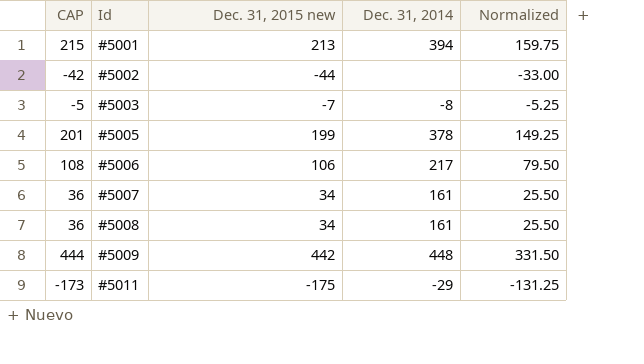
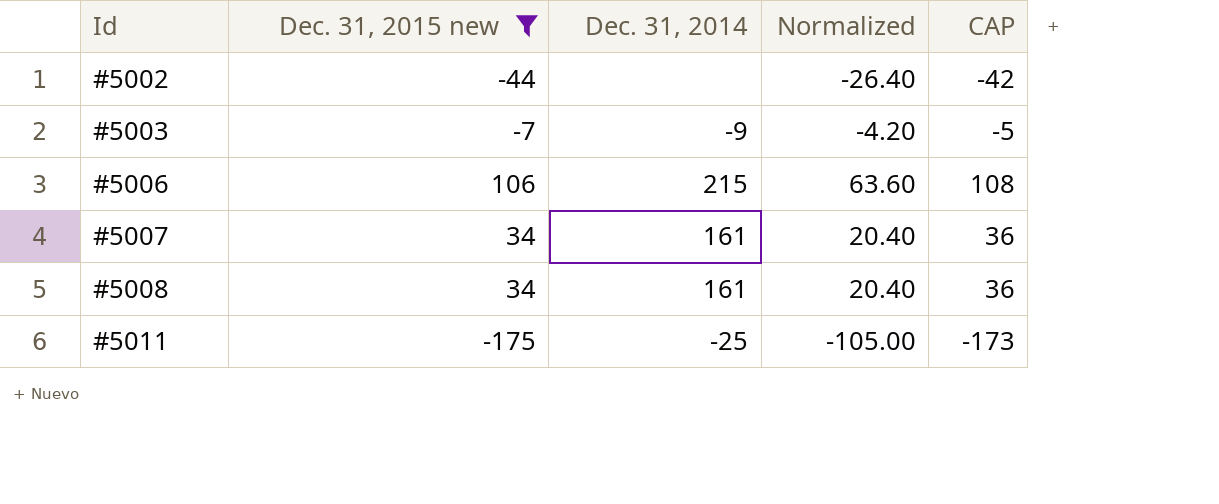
filter: none -> Dec. 31, 2015 new <= 106
column Normalized | formula: [Dec. 31, 2015 new] * 0.75 -> [Dec. 31, 2015 new] * 0.6
column CAP | position: 1 -> 5
#5003 | Dec. 31, 2014: -8 -> -9
#5006 | Dec. 31, 2014: 217 -> 215
#5011 | Dec. 31, 2014: -29 -> -25

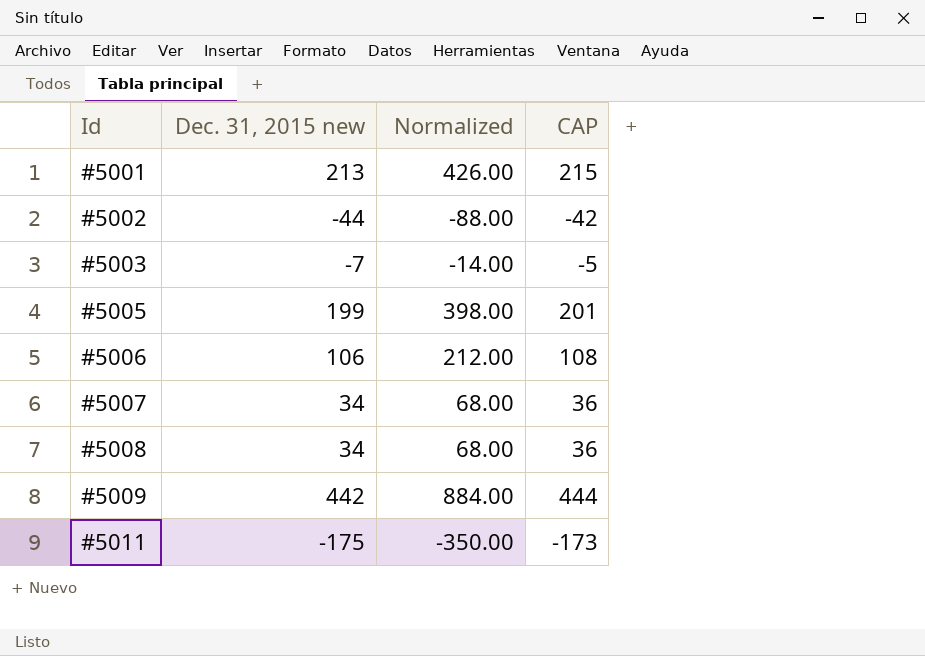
filter: Dec. 31, 2015 new <= 106 -> none
column Dec. 31, 2014 | position: 3 -> none
column Normalized | formula: [Dec. 31, 2015 new] * 0.6 -> [Dec. 31, 2015 new] * 2

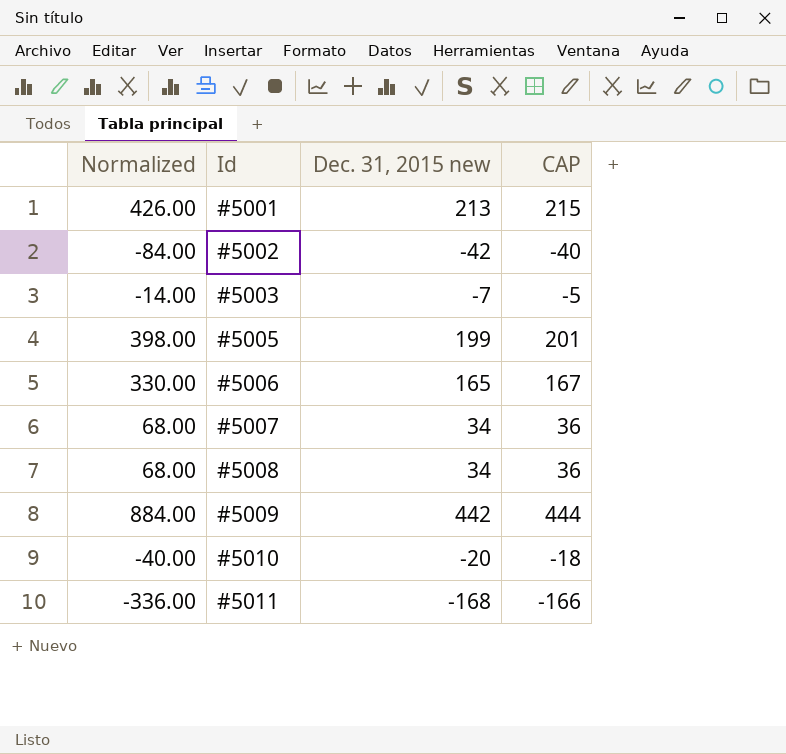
column Normalized | position: 3 -> 1
#5002 | Normalized: -88.00 -> -84.00
#5002 | Dec. 31, 2015 new: -44 -> -42
#5002 | CAP: -42 -> -40
#5006 | Normalized: 212.00 -> 330.00
#5006 | Dec. 31, 2015 new: 106 -> 165
#5006 | CAP: 108 -> 167
row #5010: none -> -40.00 | -20 | -18
#5011 | Normalized: -350.00 -> -336.00
#5011 | Dec. 31, 2015 new: -175 -> -168
#5011 | CAP: -173 -> -166

